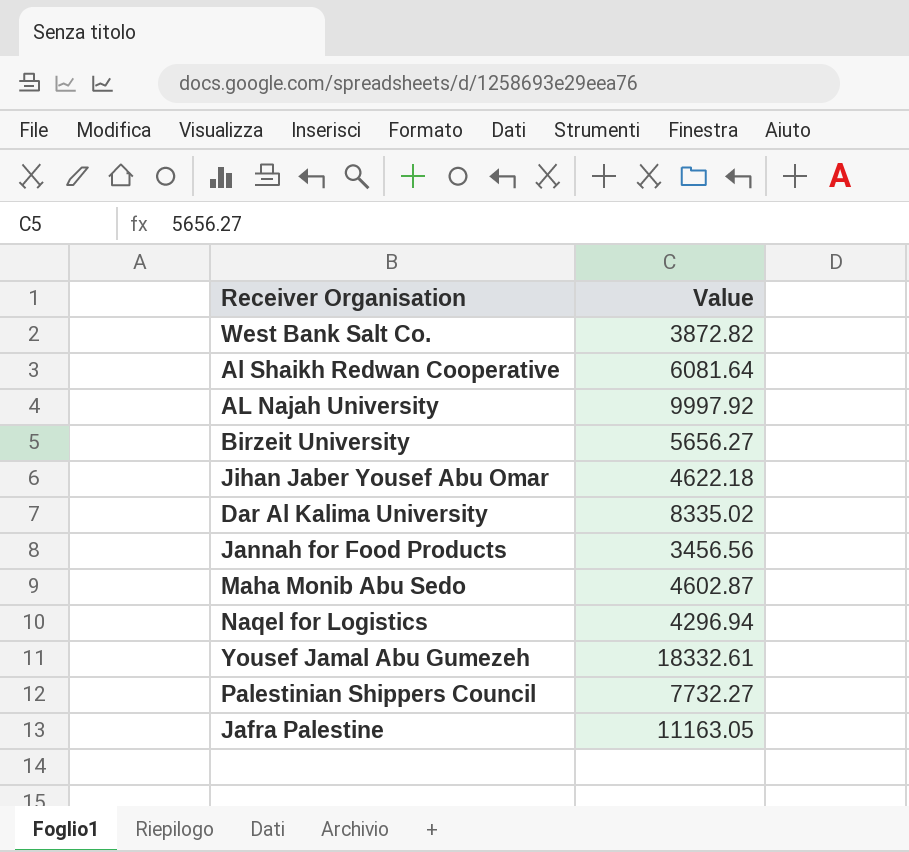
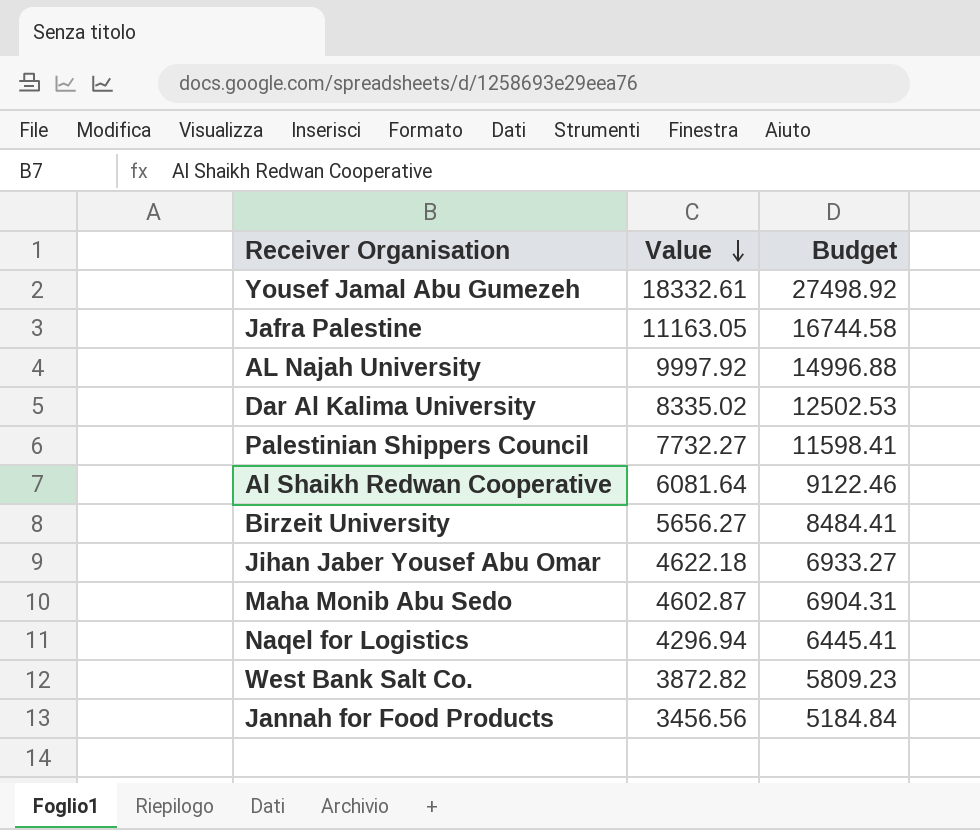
row order: none -> Value descending
column Budget | formula: none -> [Value] * 1.5

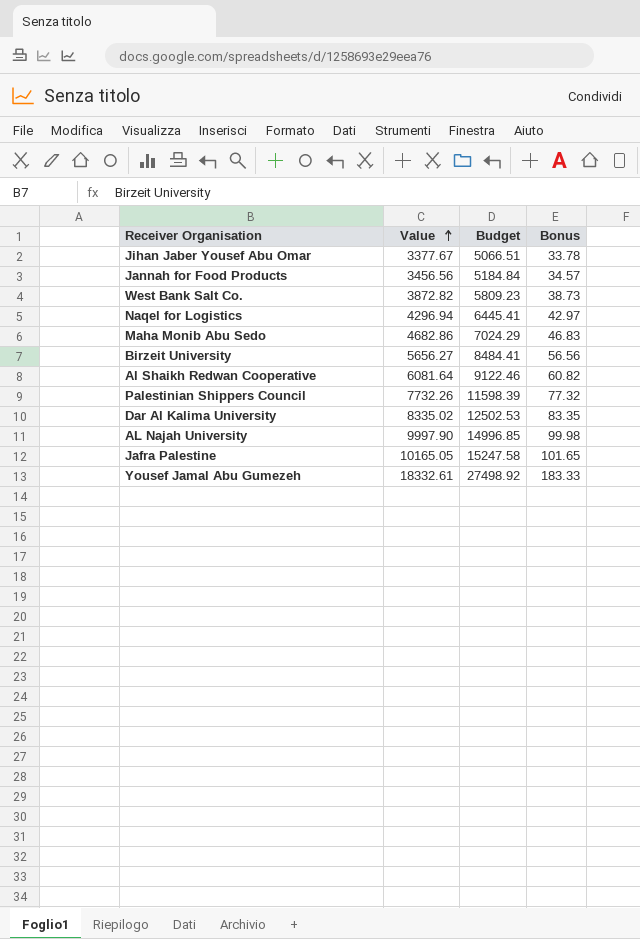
row order: Value descending -> Value ascending
column Bonus | formula: none -> [Value] * 0.01
Jihan Jaber Yousef Abu Omar | Value: 4622.18 -> 3377.67
Jihan Jaber Yousef Abu Omar | Budget: 6933.27 -> 5066.51
Maha Monib Abu Sedo | Value: 4602.87 -> 4682.86
Maha Monib Abu Sedo | Budget: 6904.31 -> 7024.29
Palestinian Shippers Council | Value: 7732.27 -> 7732.26
Palestinian Shippers Council | Budget: 11598.41 -> 11598.39
AL Najah University | Value: 9997.92 -> 9997.90
AL Najah University | Budget: 14996.88 -> 14996.85
Jafra Palestine | Value: 11163.05 -> 10165.05
Jafra Palestine | Budget: 16744.58 -> 15247.58

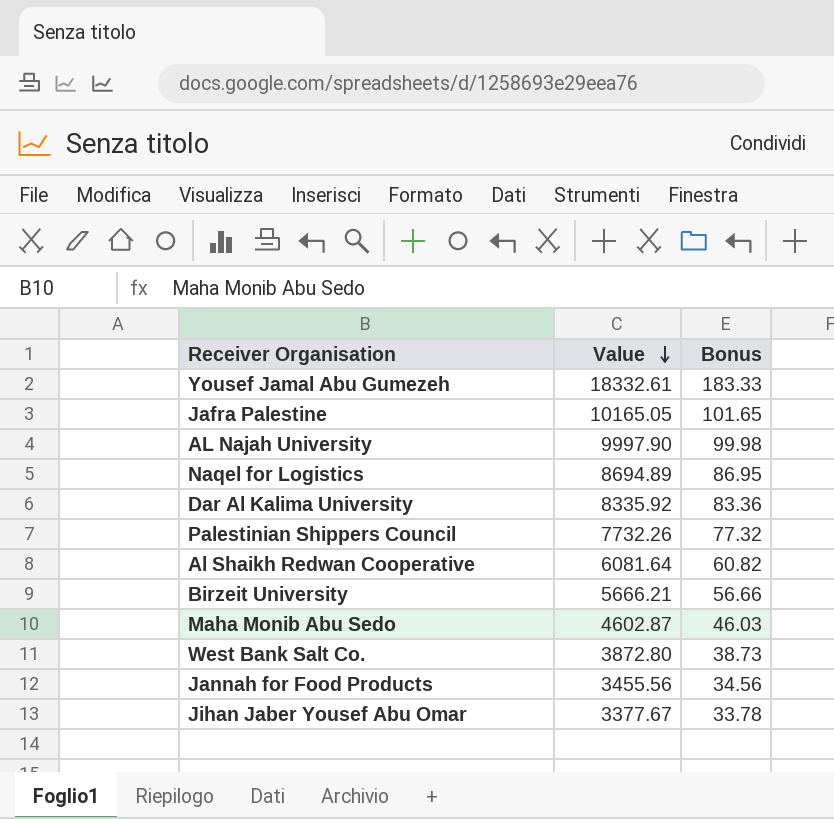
row order: Value ascending -> Value descending
column Budget | formula: [Value] * 1.5 -> none
Naqel for Logistics | Value: 4296.94 -> 8694.89
Naqel for Logistics | Bonus: 42.97 -> 86.95
Dar Al Kalima University | Value: 8335.02 -> 8335.92
Dar Al Kalima University | Bonus: 83.35 -> 83.36
Birzeit University | Value: 5656.27 -> 5666.21
Birzeit University | Bonus: 56.56 -> 56.66
Maha Monib Abu Sedo | Value: 4682.86 -> 4602.87
Maha Monib Abu Sedo | Bonus: 46.83 -> 46.03
West Bank Salt Co. | Value: 3872.82 -> 3872.80
Jannah for Food Products | Value: 3456.56 -> 3455.56
Jannah for Food Products | Bonus: 34.57 -> 34.56

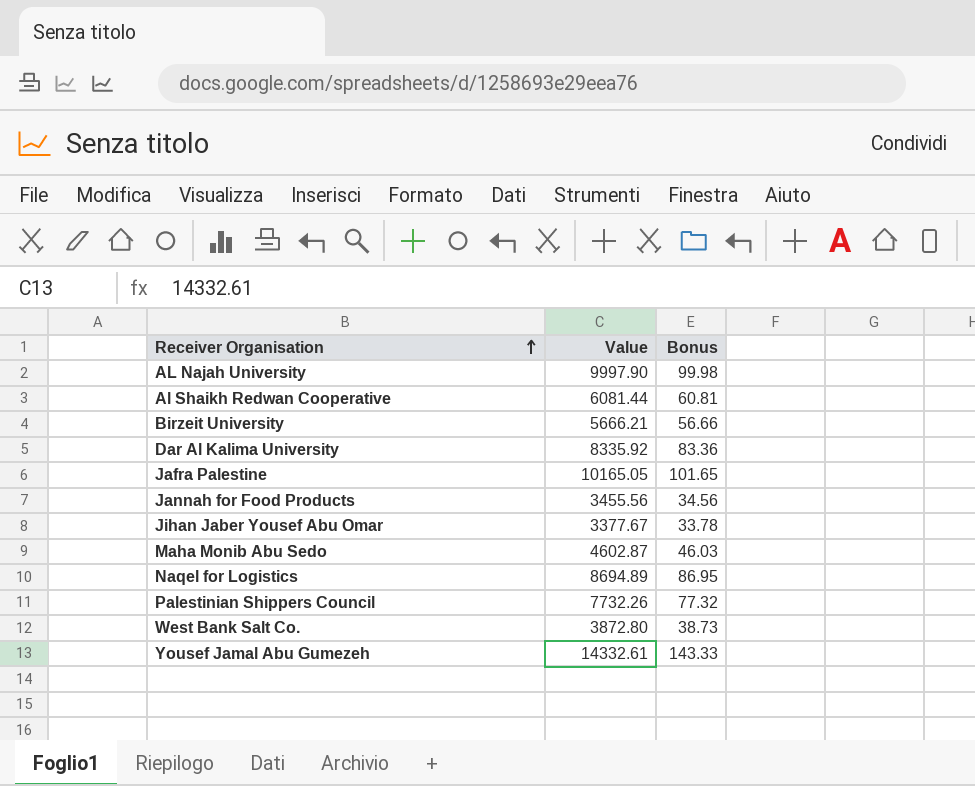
row order: Value descending -> Receiver Organisation ascending
Al Shaikh Redwan Cooperative | Value: 6081.64 -> 6081.44
Al Shaikh Redwan Cooperative | Bonus: 60.82 -> 60.81
Yousef Jamal Abu Gumezeh | Value: 18332.61 -> 14332.61
Yousef Jamal Abu Gumezeh | Bonus: 183.33 -> 143.33

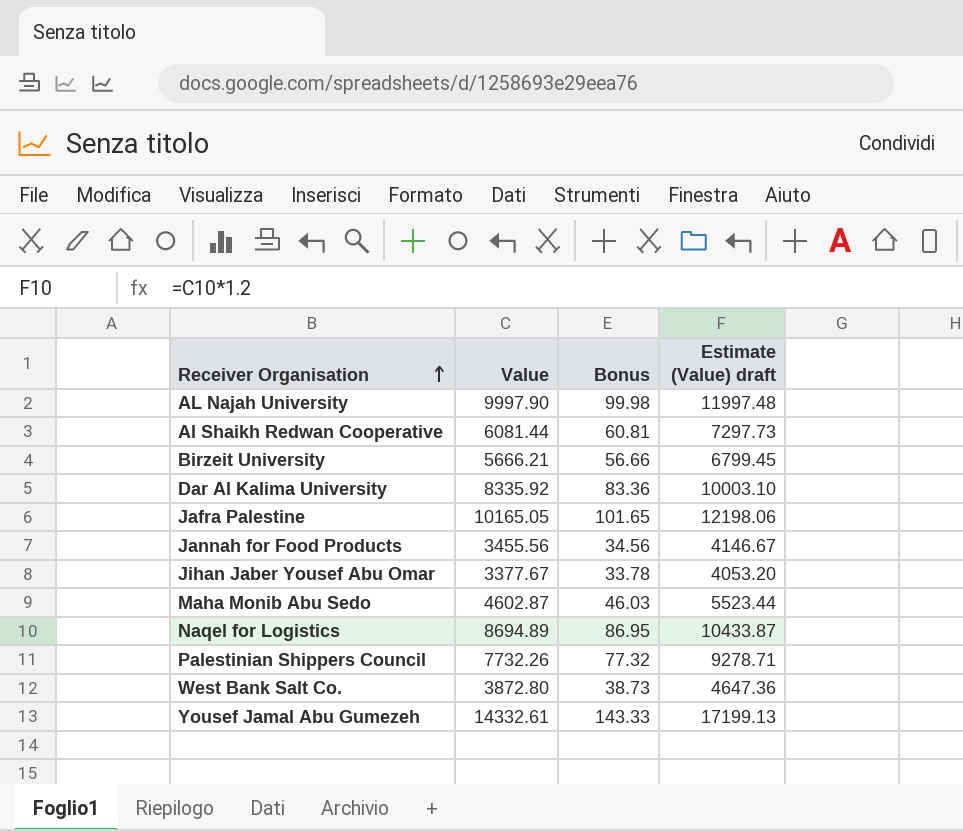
column Estimate (Value) draft | formula: none -> [Value] * 1.2

